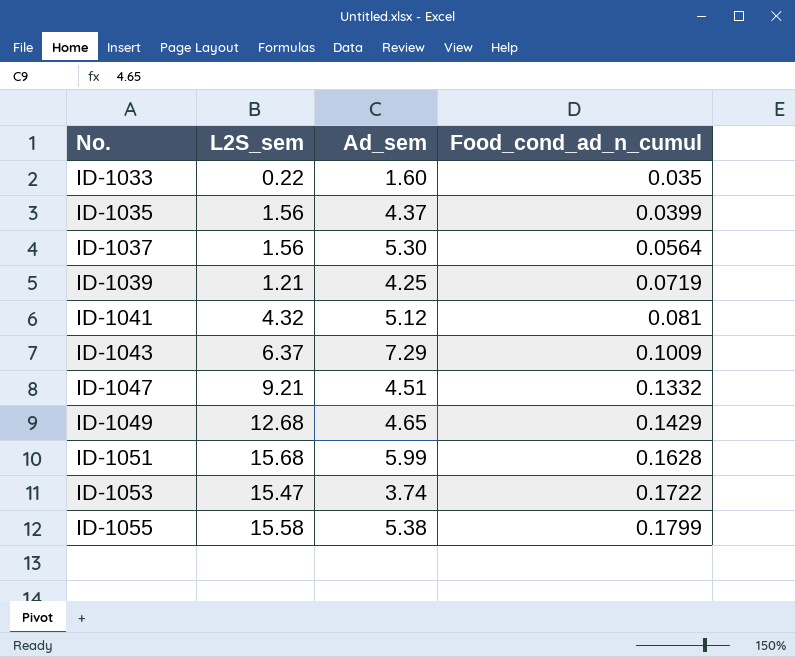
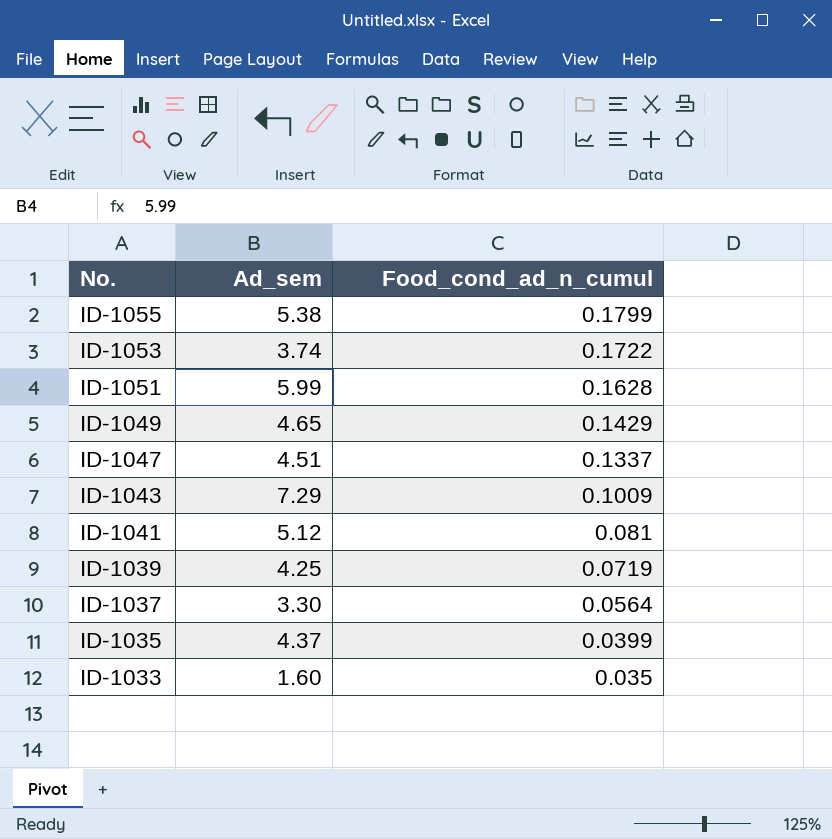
row order: No. ascending -> No. descending
column L2S_sem | position: 2 -> none
ID-1047 | Food_cond_ad_n_cumul: 0.1332 -> 0.1337
ID-1037 | Ad_sem: 5.30 -> 3.30

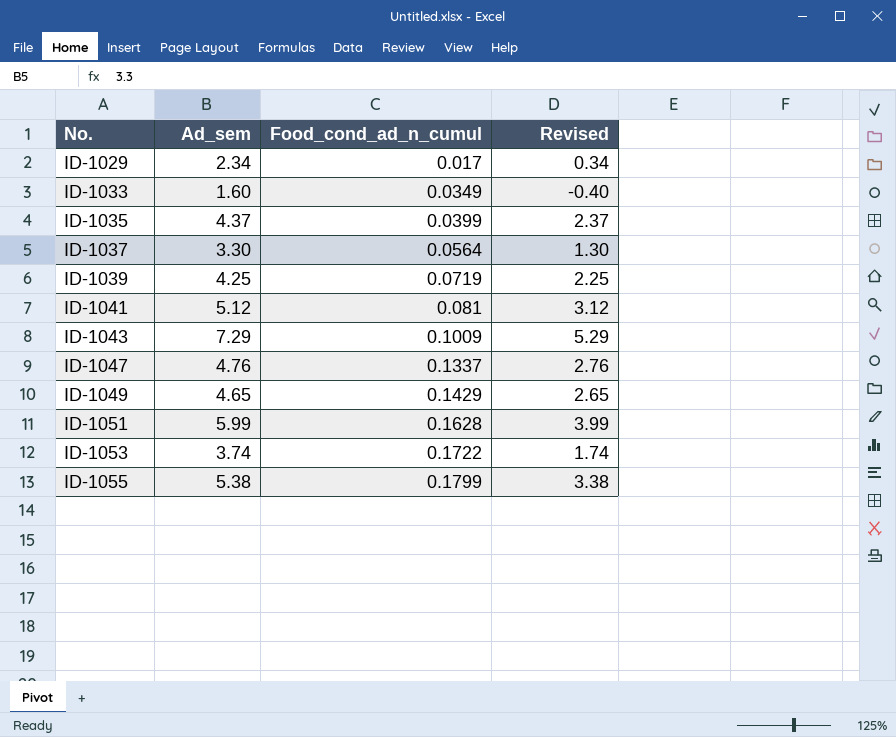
row order: No. descending -> No. ascending
column Revised | formula: none -> [Ad_sem] - 2
row ID-1029: none -> 2.34 | 0.017 | 0.34
ID-1033 | Food_cond_ad_n_cumul: 0.035 -> 0.0349
ID-1047 | Ad_sem: 4.51 -> 4.76

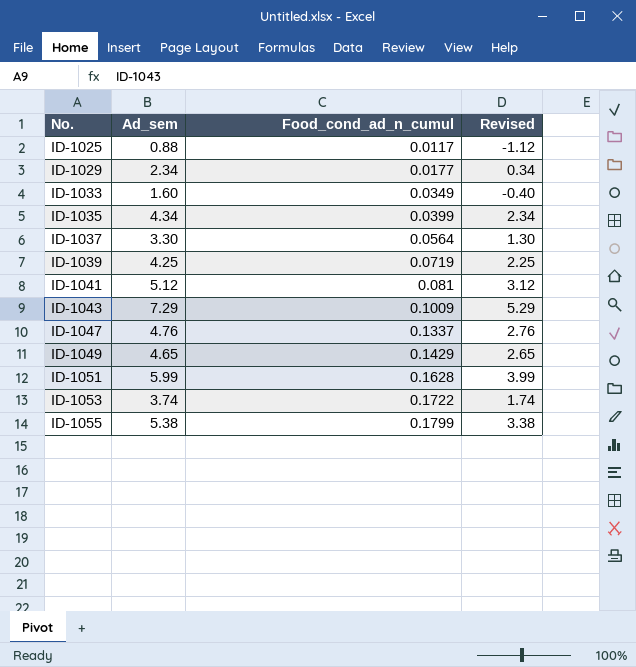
row ID-1025: none -> 0.88 | 0.0117 | -1.12
ID-1029 | Food_cond_ad_n_cumul: 0.017 -> 0.0177
ID-1035 | Ad_sem: 4.37 -> 4.34
ID-1035 | Revised: 2.37 -> 2.34

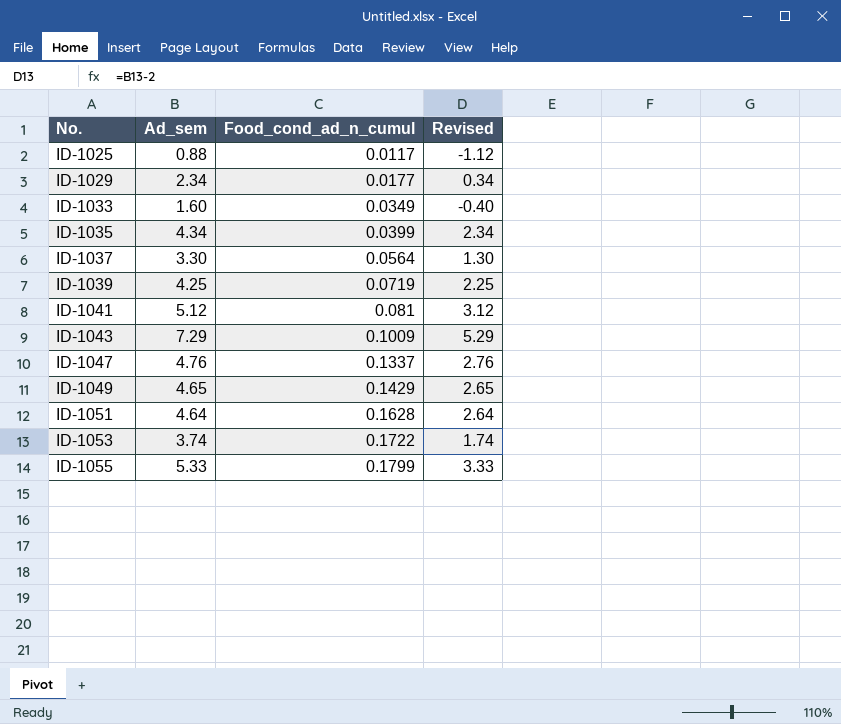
ID-1051 | Ad_sem: 5.99 -> 4.64
ID-1051 | Revised: 3.99 -> 2.64
ID-1055 | Ad_sem: 5.38 -> 5.33
ID-1055 | Revised: 3.38 -> 3.33

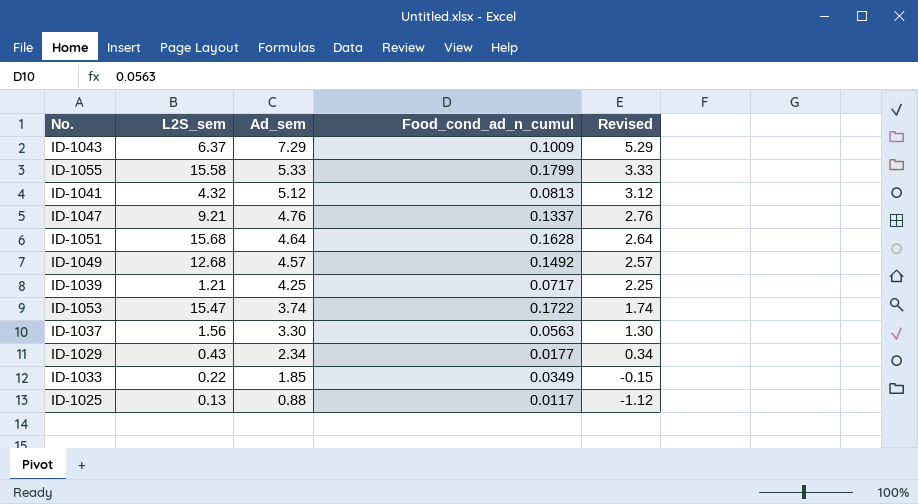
row order: No. ascending -> Ad_sem descending
column L2S_sem | position: none -> 2
row ID-1035: 4.34 | 0.0399 | 2.34 -> none
ID-1041 | Food_cond_ad_n_cumul: 0.081 -> 0.0813
ID-1049 | Ad_sem: 4.65 -> 4.57
ID-1049 | Food_cond_ad_n_cumul: 0.1429 -> 0.1492
ID-1049 | Revised: 2.65 -> 2.57
ID-1039 | Food_cond_ad_n_cumul: 0.0719 -> 0.0717
ID-1037 | Food_cond_ad_n_cumul: 0.0564 -> 0.0563
ID-1033 | Ad_sem: 1.60 -> 1.85
ID-1033 | Revised: -0.40 -> -0.15

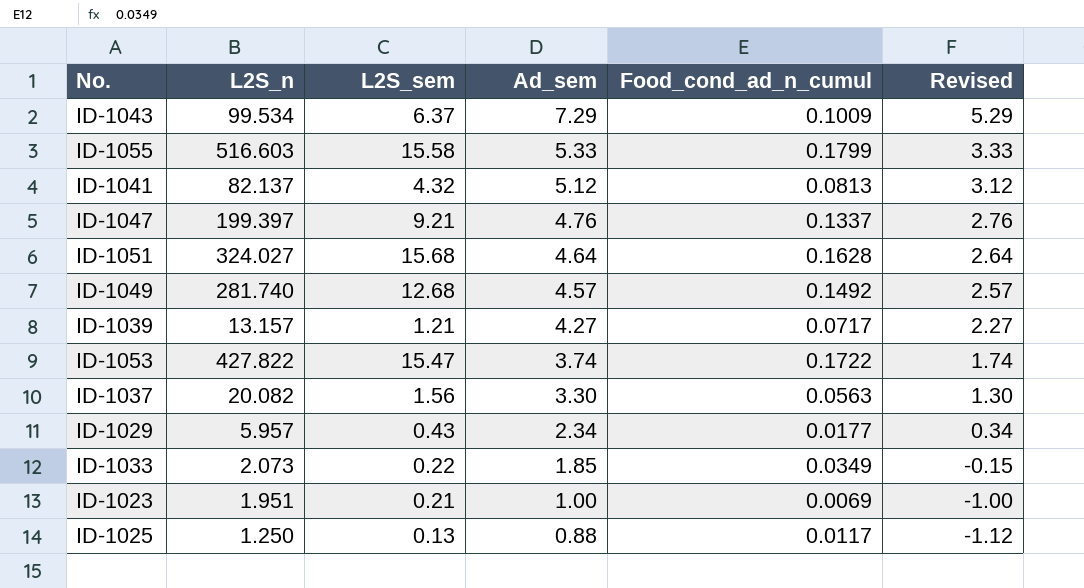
column L2S_n | position: none -> 2
ID-1039 | Ad_sem: 4.25 -> 4.27
ID-1039 | Revised: 2.25 -> 2.27
row ID-1023: none -> 1.951 | 0.21 | 1.00 | 0.0069 | -1.00

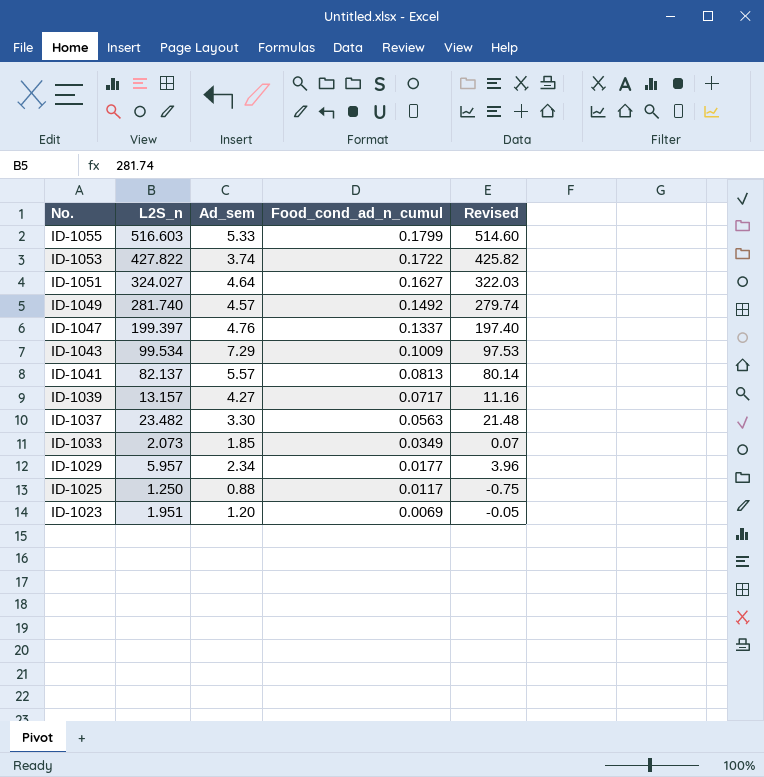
row order: Ad_sem descending -> No. descending
column L2S_sem | position: 3 -> none
column Revised | formula: [Ad_sem] - 2 -> [L2S_n] - 2
ID-1051 | Food_cond_ad_n_cumul: 0.1628 -> 0.1627
ID-1041 | Ad_sem: 5.12 -> 5.57
ID-1037 | L2S_n: 20.082 -> 23.482
ID-1023 | Ad_sem: 1.00 -> 1.20

